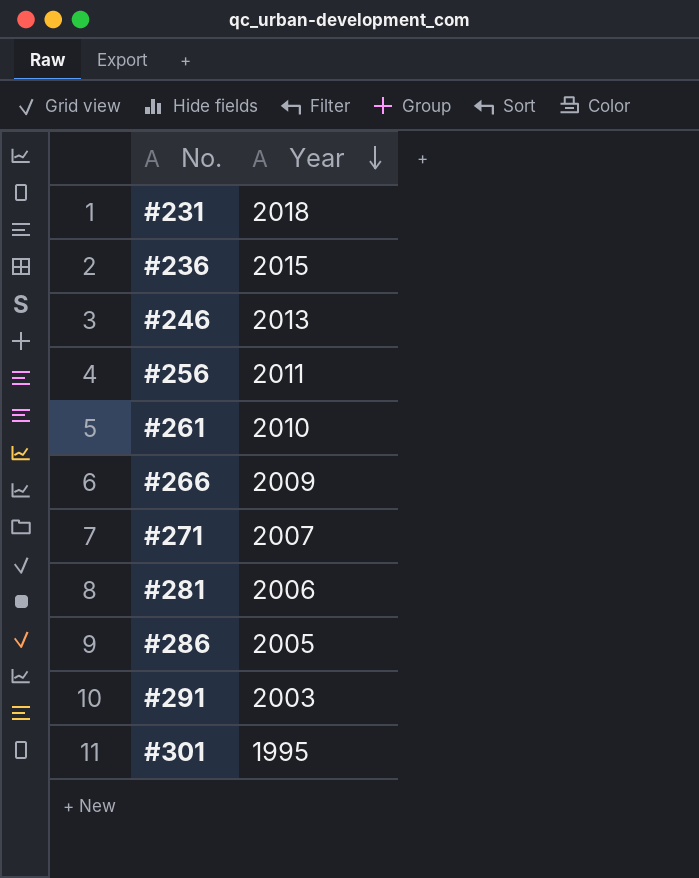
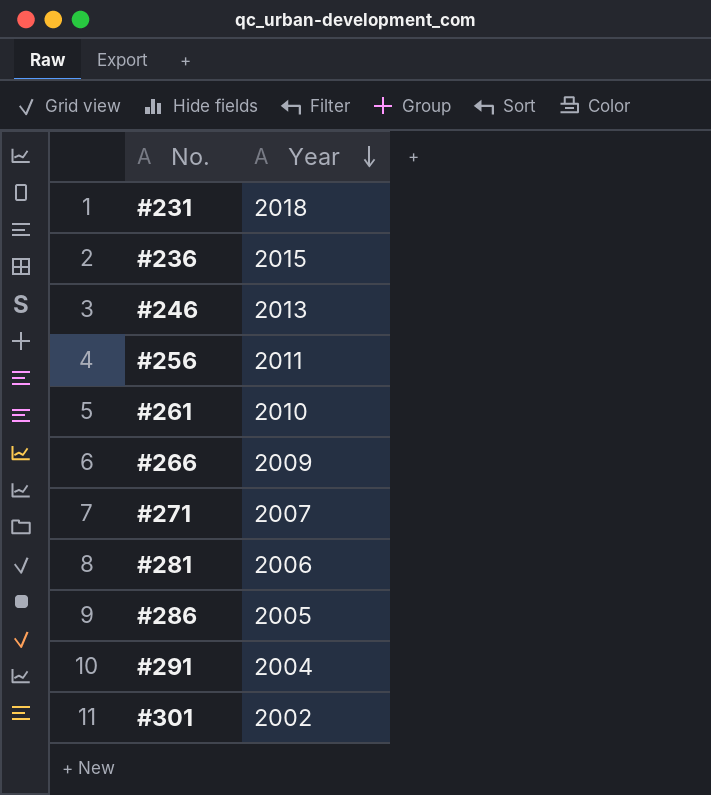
#291 | Year: 2003 -> 2004
#301 | Year: 1995 -> 2002

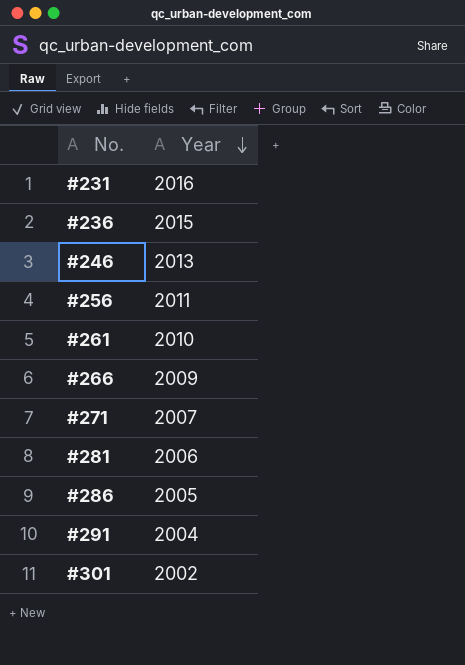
#231 | Year: 2018 -> 2016

